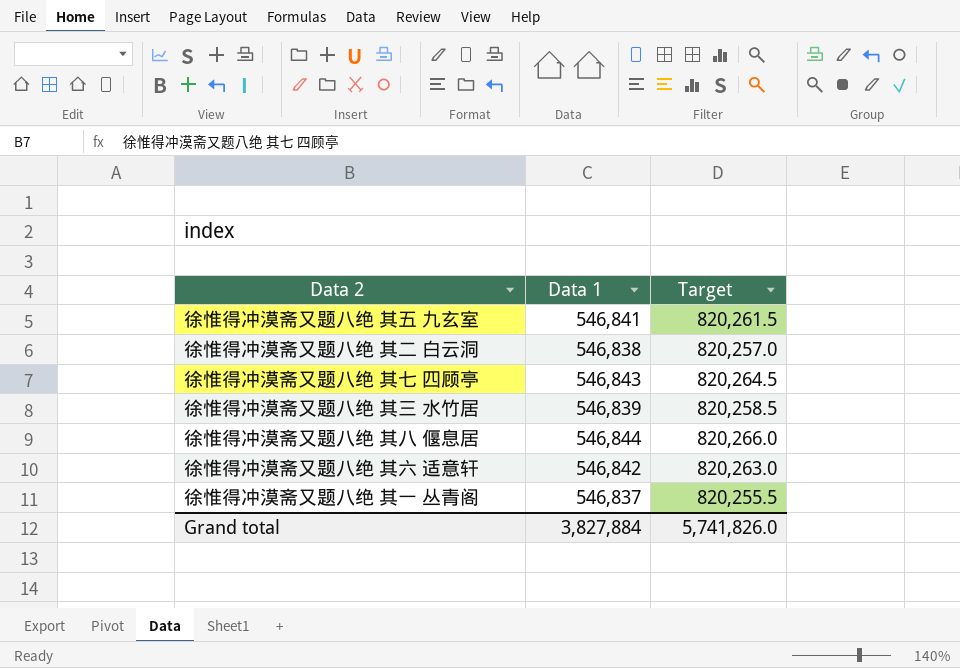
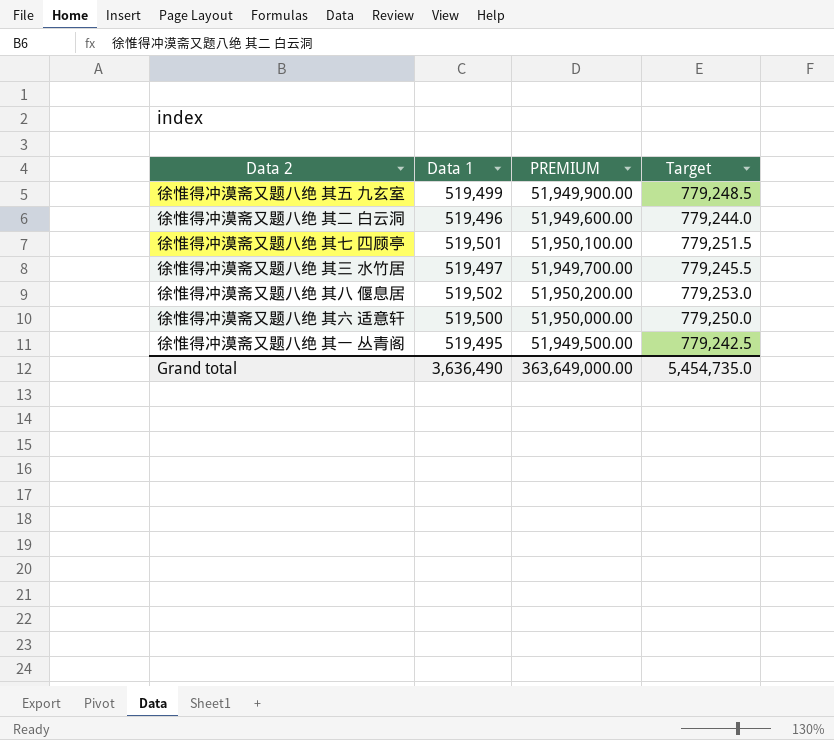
column PREMIUM | formula: none -> [Data 1] * 100
徐惟得冲漠斋又题八绝 其五 九玄室 | Data 1: 546,841 -> 519,499
徐惟得冲漠斋又题八绝 其五 九玄室 | Target: 820,261.5 -> 779,248.5
徐惟得冲漠斋又题八绝 其二 白云洞 | Data 1: 546,838 -> 519,496
徐惟得冲漠斋又题八绝 其二 白云洞 | Target: 820,257.0 -> 779,244.0
徐惟得冲漠斋又题八绝 其七 四顾亭 | Data 1: 546,843 -> 519,501
徐惟得冲漠斋又题八绝 其七 四顾亭 | Target: 820,264.5 -> 779,251.5
徐惟得冲漠斋又题八绝 其三 水竹居 | Data 1: 546,839 -> 519,497
徐惟得冲漠斋又题八绝 其三 水竹居 | Target: 820,258.5 -> 779,245.5
徐惟得冲漠斋又题八绝 其八 偃息居 | Data 1: 546,844 -> 519,502
徐惟得冲漠斋又题八绝 其八 偃息居 | Target: 820,266.0 -> 779,253.0
徐惟得冲漠斋又题八绝 其六 适意轩 | Data 1: 546,842 -> 519,500
徐惟得冲漠斋又题八绝 其六 适意轩 | Target: 820,263.0 -> 779,250.0
徐惟得冲漠斋又题八绝 其一 丛青阁 | Data 1: 546,837 -> 519,495
徐惟得冲漠斋又题八绝 其一 丛青阁 | Target: 820,255.5 -> 779,242.5
Grand total | Data 1: 3,827,884 -> 3,636,490
Grand total | Target: 5,741,826.0 -> 5,454,735.0

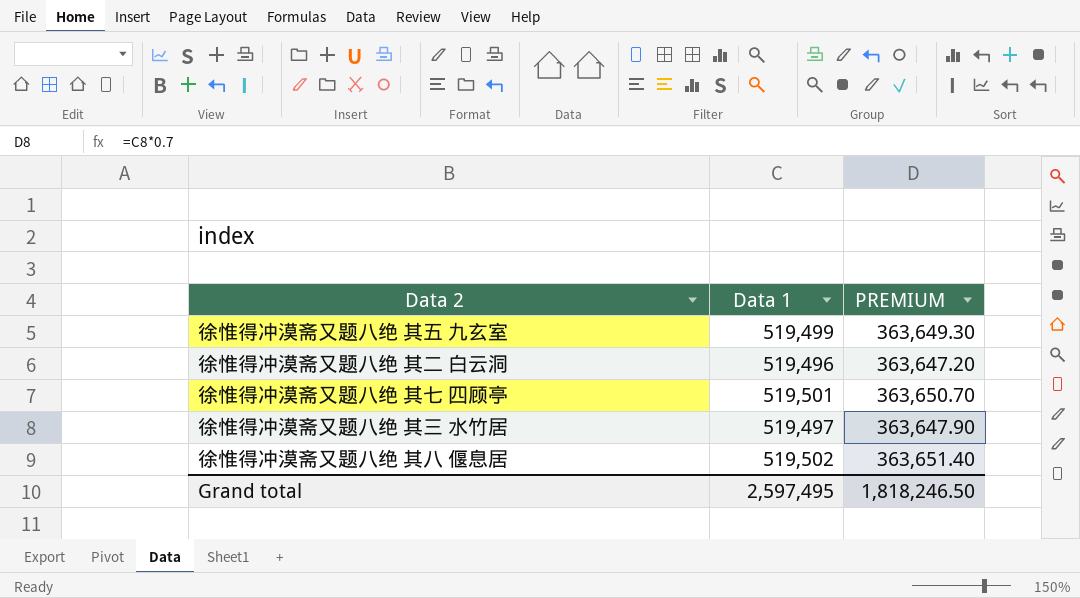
column Target | formula: [Data 1] * 1.5 -> none
column PREMIUM | formula: [Data 1] * 100 -> [Data 1] * 0.7
row 徐惟得冲漠斋又题八绝 其六 适意轩: 519,500 | 51,950,000.00 | 779,250.0 -> none
row 徐惟得冲漠斋又题八绝 其一 丛青阁: 519,495 | 51,949,500.00 | 779,242.5 -> none
Grand total | Data 1: 3,636,490 -> 2,597,495
Grand total | PREMIUM: 363,649,000.00 -> 1,818,246.50

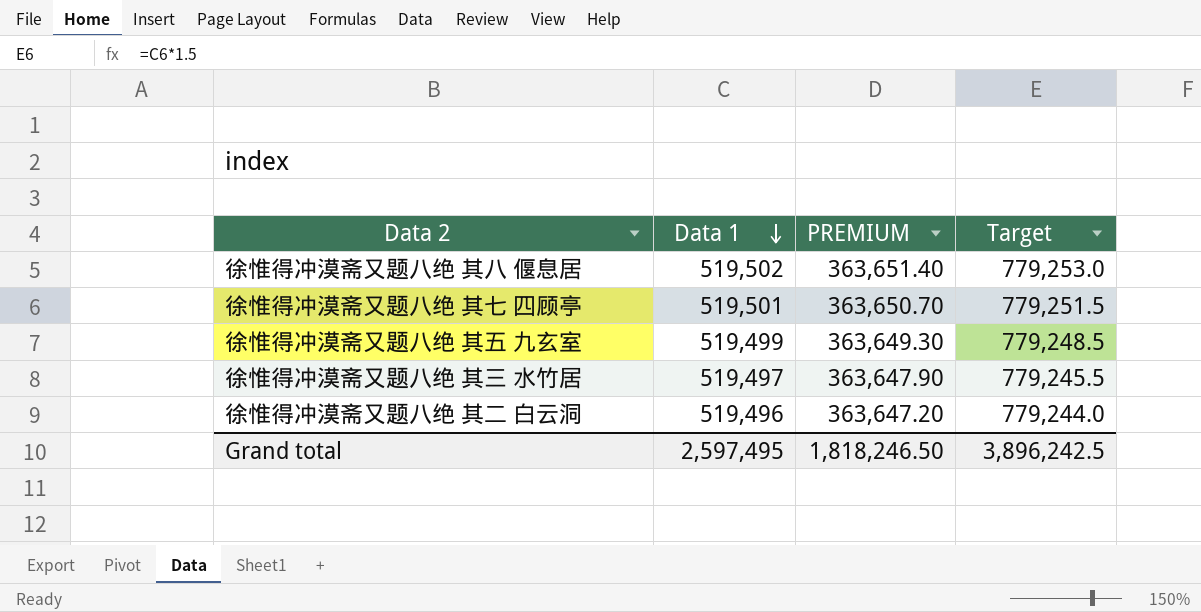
row order: none -> Data 1 descending
column Target | formula: none -> [Data 1] * 1.5

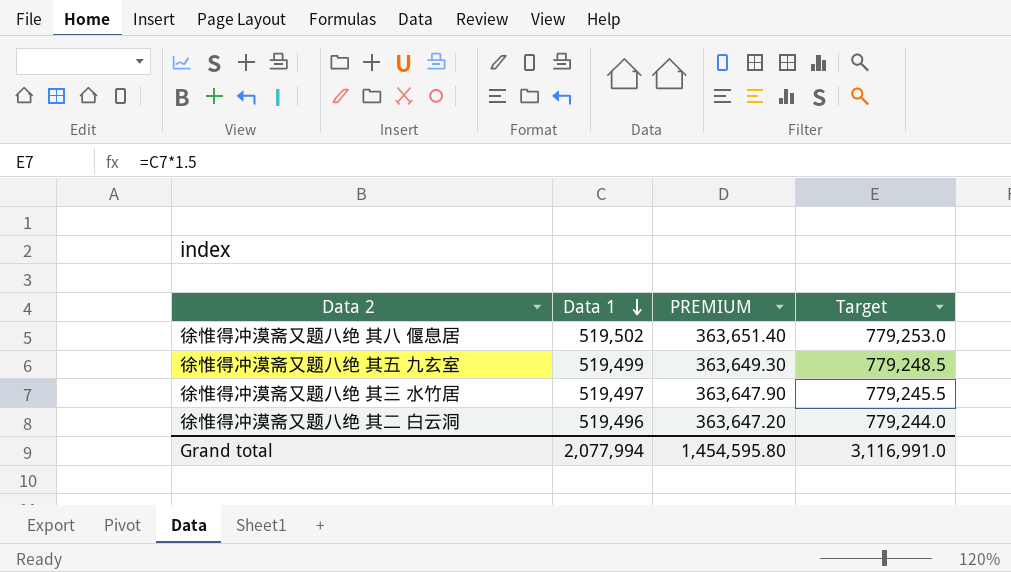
row 徐惟得冲漠斋又题八绝 其七 四顾亭: 519,501 | 363,650.70 | 779,251.5 -> none
Grand total | Data 1: 2,597,495 -> 2,077,994
Grand total | PREMIUM: 1,818,246.50 -> 1,454,595.80
Grand total | Target: 3,896,242.5 -> 3,116,991.0

